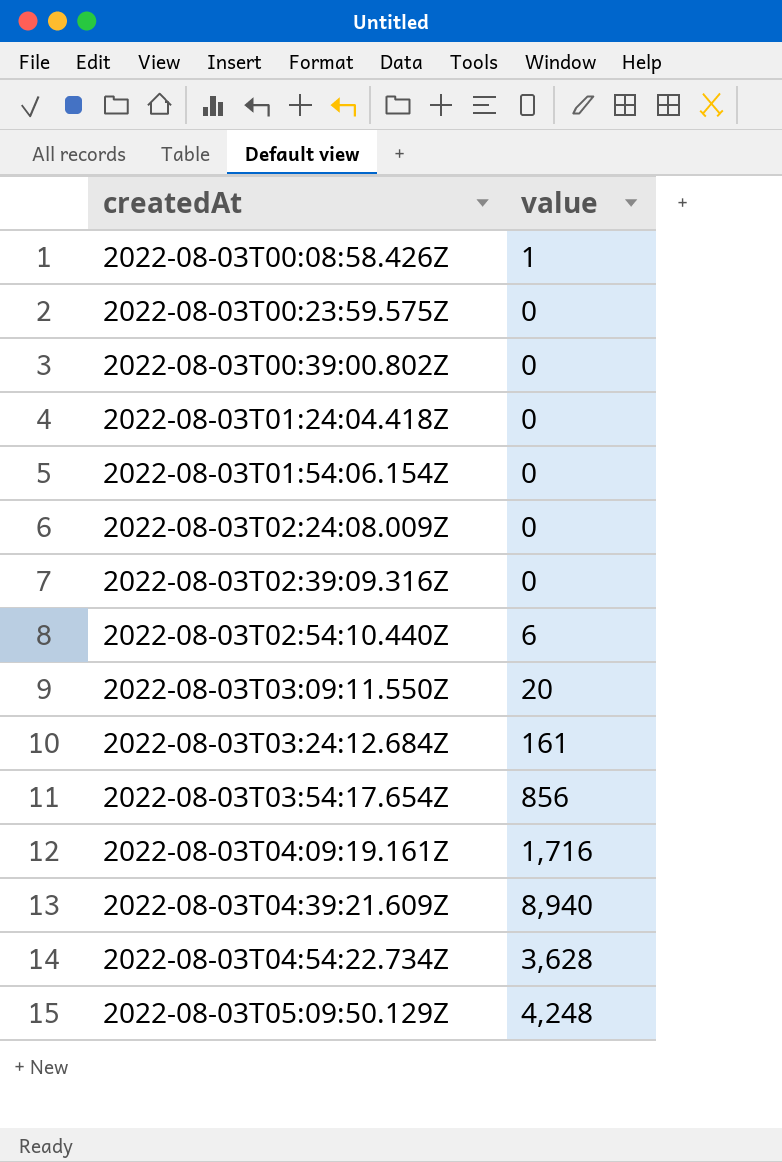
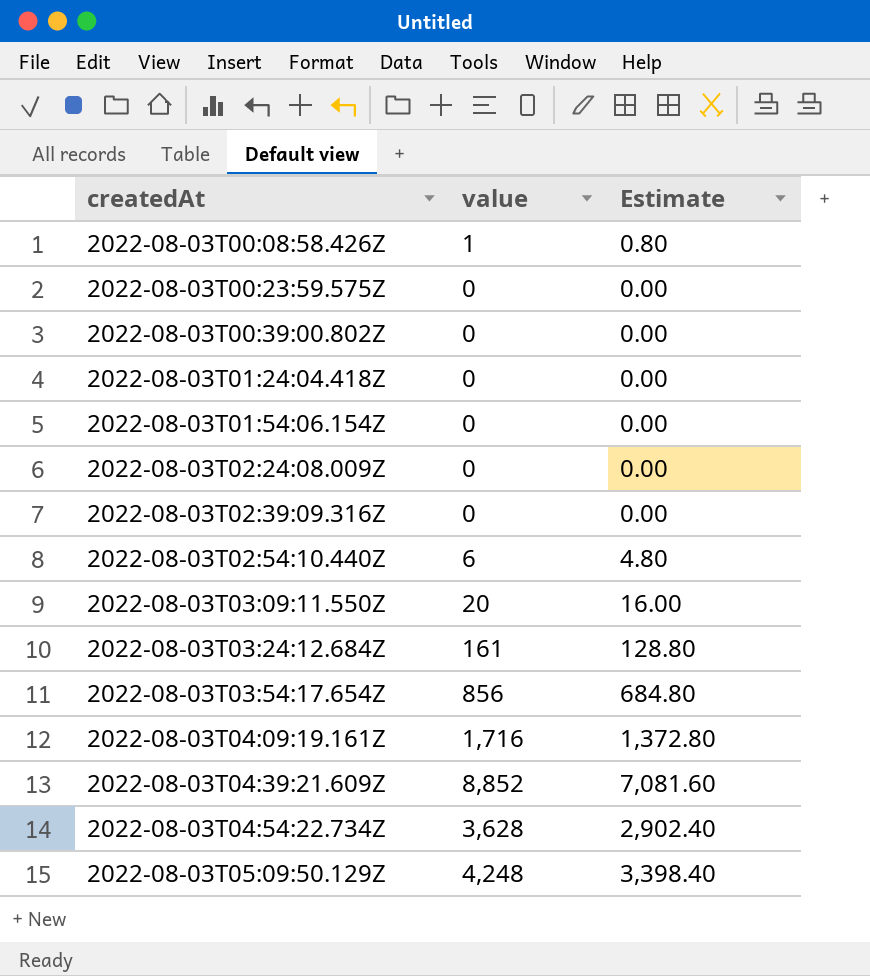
column Estimate | formula: none -> [value] * 0.8
2022-08-03T04:39:21.609Z | value: 8,940 -> 8,852

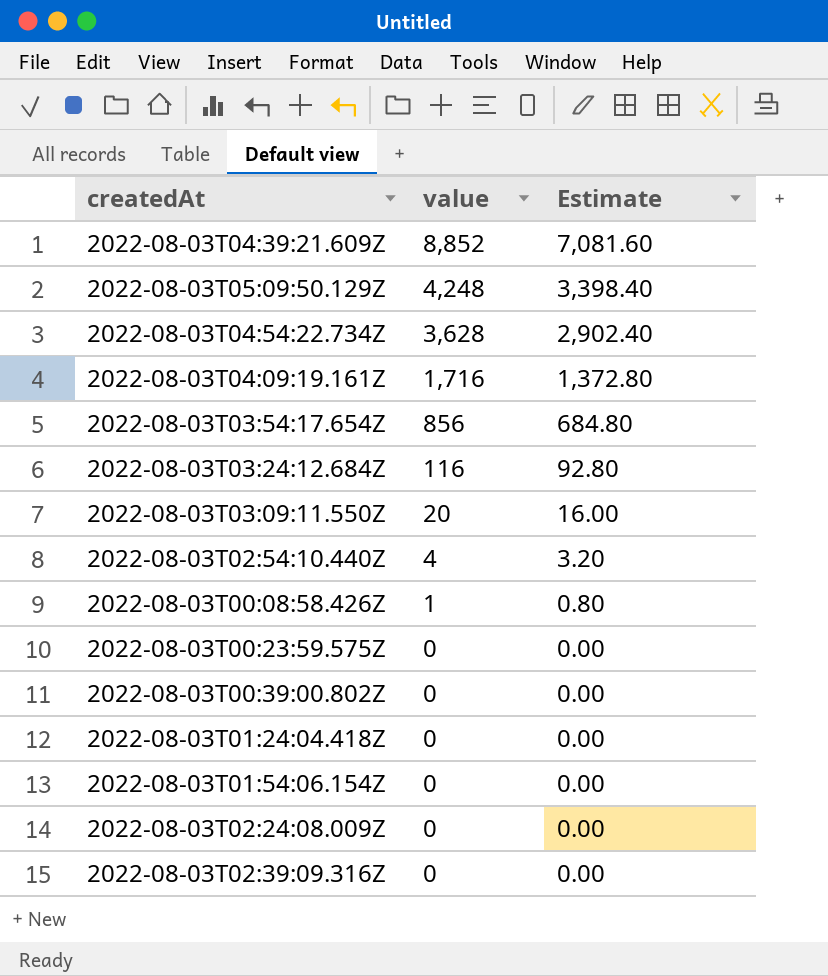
row order: createdAt ascending -> value descending
2022-08-03T03:24:12.684Z | value: 161 -> 116
2022-08-03T03:24:12.684Z | Estimate: 128.80 -> 92.80
2022-08-03T02:54:10.440Z | value: 6 -> 4
2022-08-03T02:54:10.440Z | Estimate: 4.80 -> 3.20

